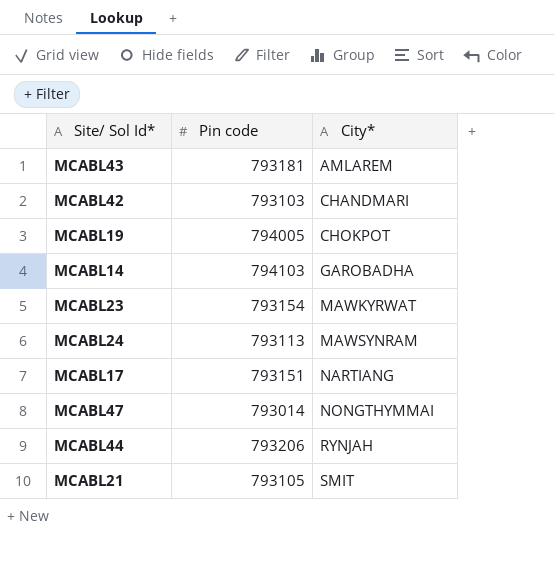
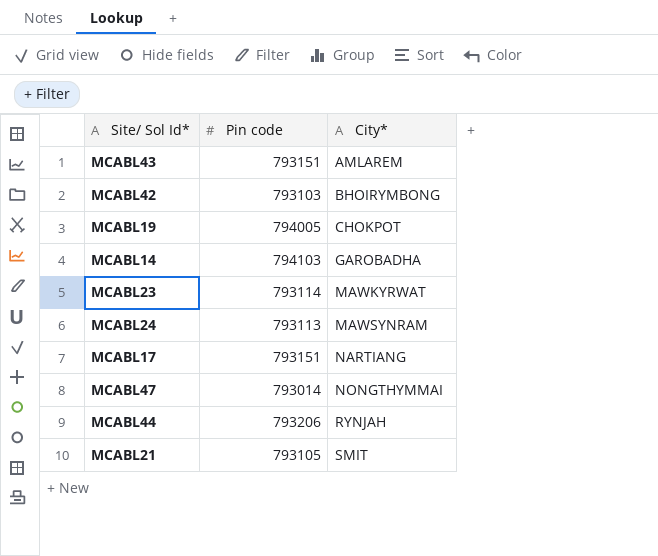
MCABL43 | Pin code: 793181 -> 793151
MCABL42 | City*: CHANDMARI -> BHOIRYMBONG
MCABL23 | Pin code: 793154 -> 793114

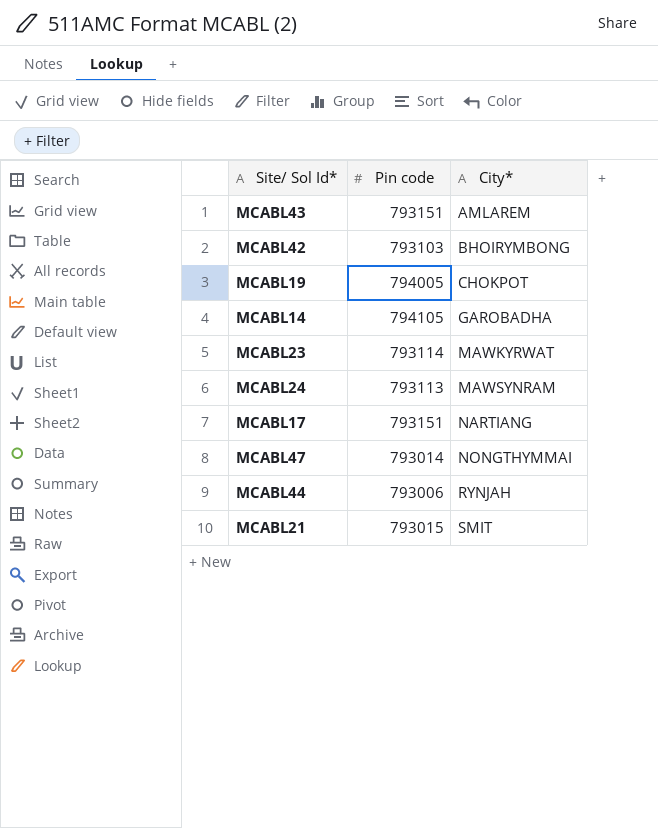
MCABL14 | Pin code: 794103 -> 794105
MCABL44 | Pin code: 793206 -> 793006
MCABL21 | Pin code: 793105 -> 793015

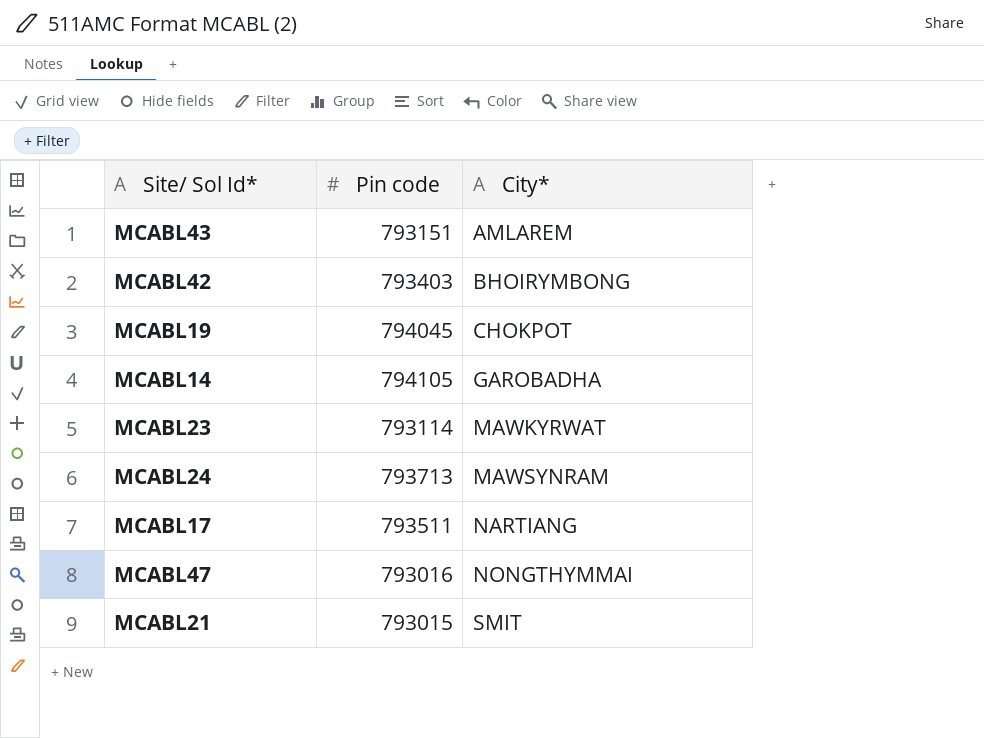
row MCABL44: 793006 | RYNJAH -> none
MCABL42 | Pin code: 793103 -> 793403
MCABL19 | Pin code: 794005 -> 794045
MCABL24 | Pin code: 793113 -> 793713
MCABL17 | Pin code: 793151 -> 793511
MCABL47 | Pin code: 793014 -> 793016

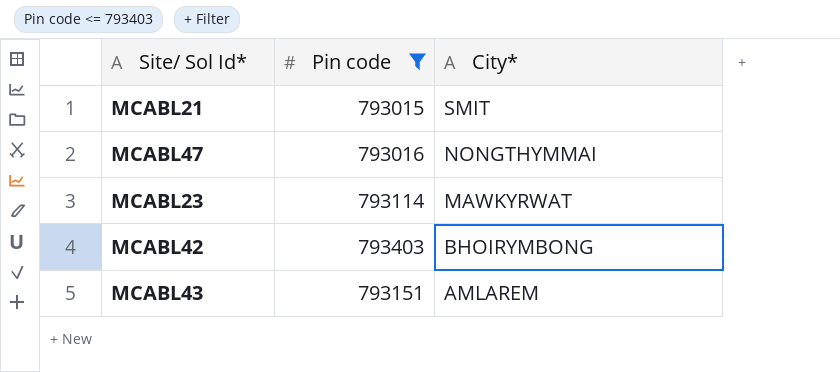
filter: none -> Pin code <= 793403
row order: City* ascending -> City* descending

